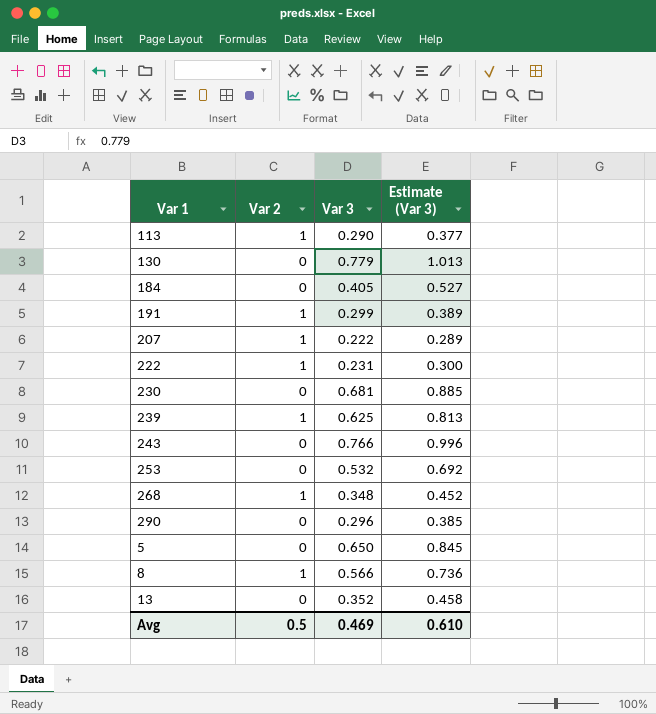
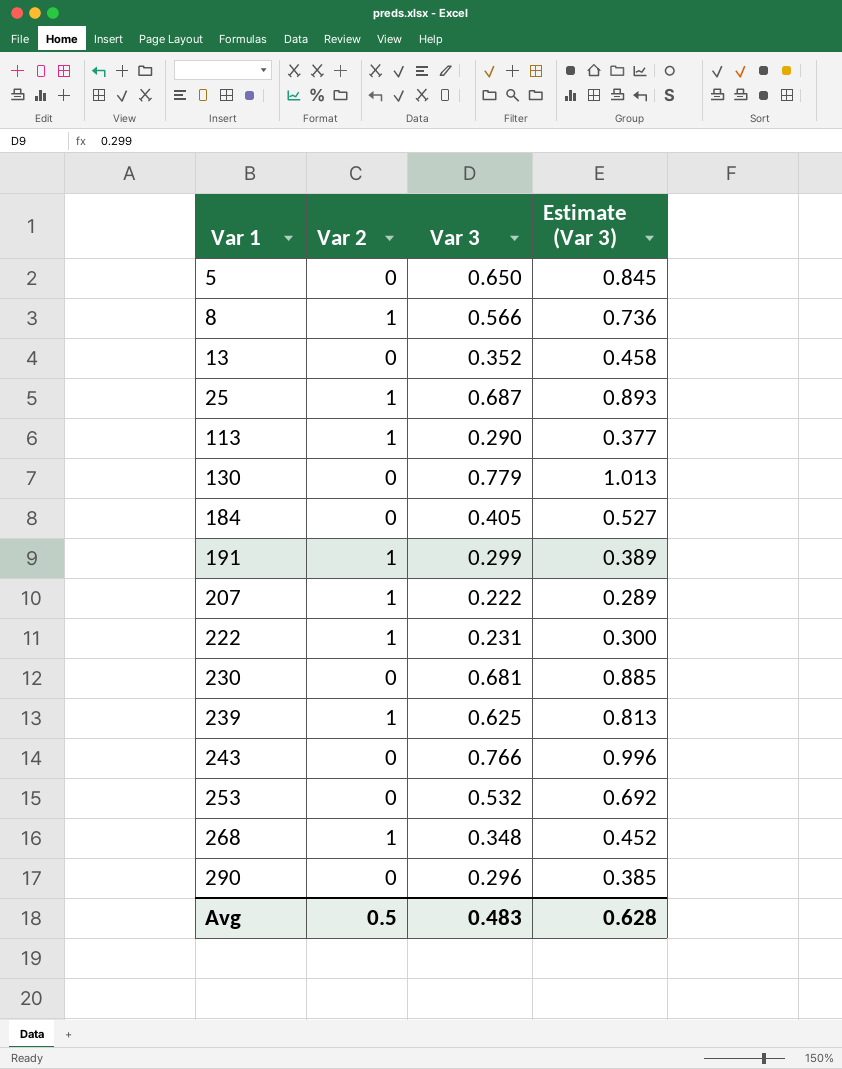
row order: none -> Var 1 ascending
row 25: none -> 1 | 0.687 | 0.893
Avg | Var 3: 0.469 -> 0.483
Avg | Estimate (Var 3): 0.610 -> 0.628

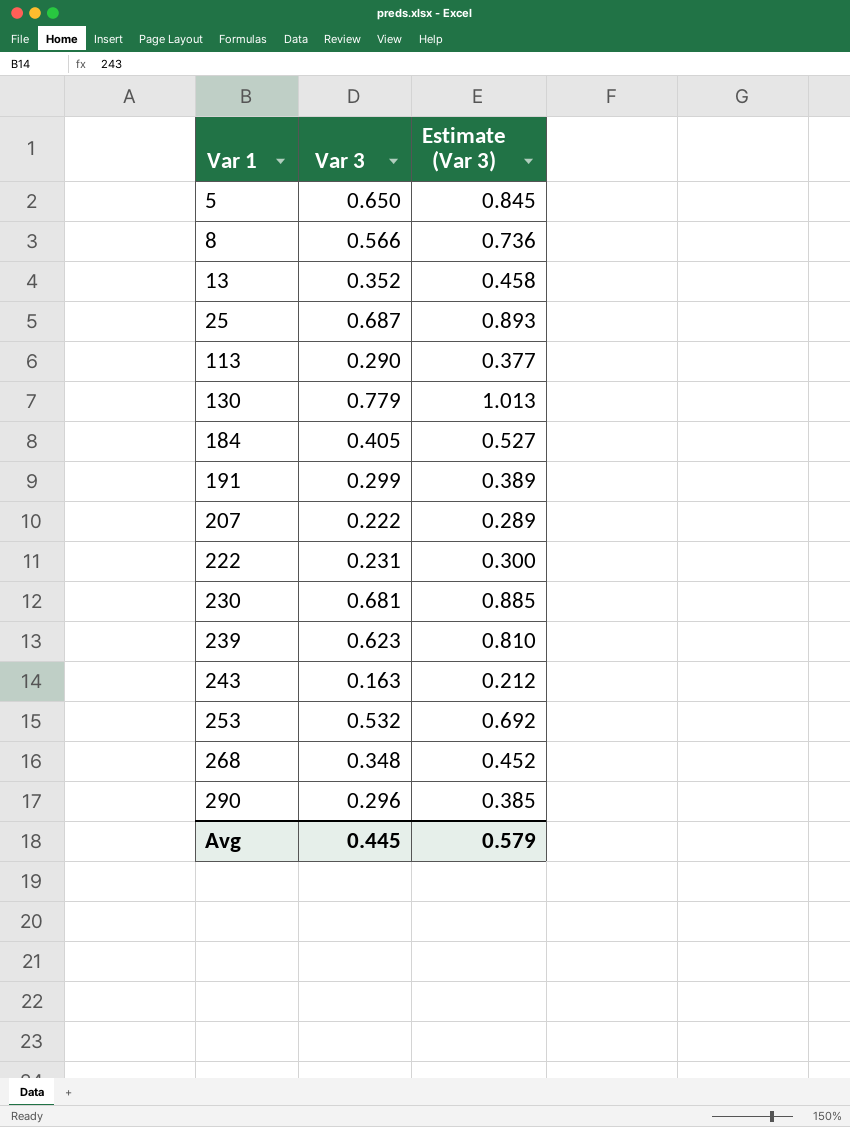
column Var 2 | position: 2 -> none
239 | Var 3: 0.625 -> 0.623
239 | Estimate (Var 3): 0.813 -> 0.810
243 | Var 3: 0.766 -> 0.163
243 | Estimate (Var 3): 0.996 -> 0.212
Avg | Var 3: 0.483 -> 0.445
Avg | Estimate (Var 3): 0.628 -> 0.579

